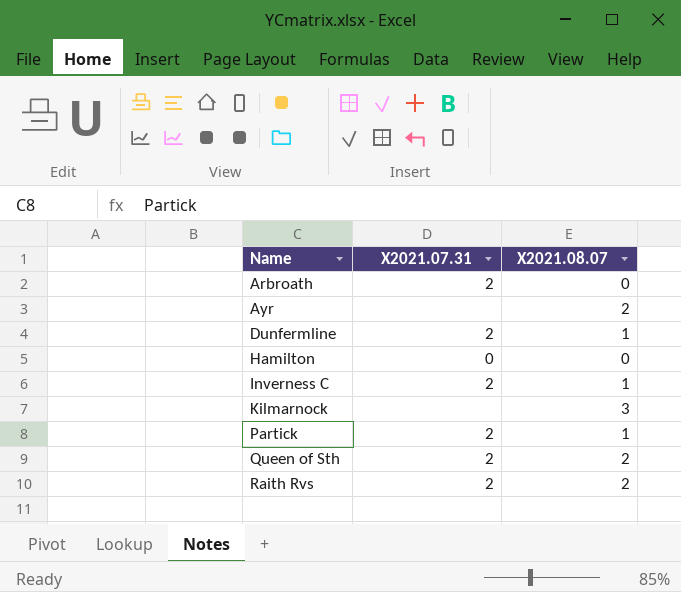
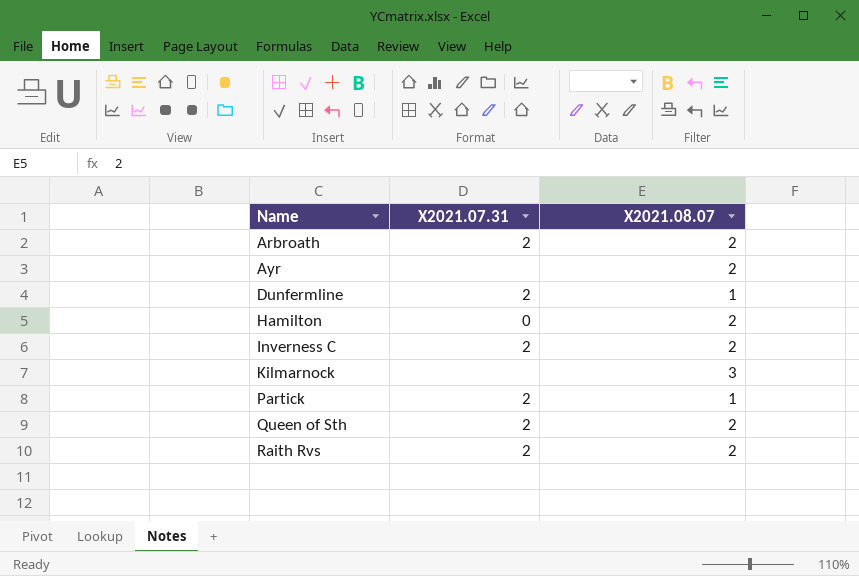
Arbroath | X2021.08.07: 0 -> 2
Hamilton | X2021.08.07: 0 -> 2
Inverness C | X2021.08.07: 1 -> 2

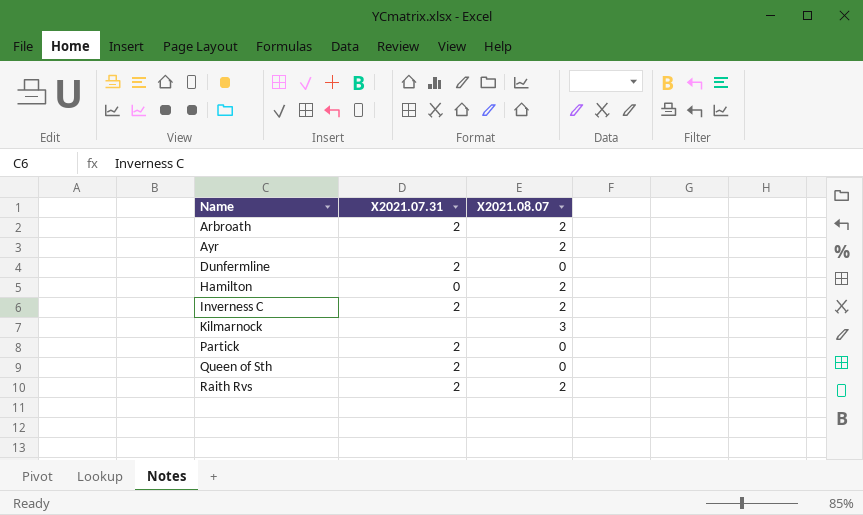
Dunfermline | X2021.08.07: 1 -> 0
Partick | X2021.08.07: 1 -> 0
Queen of Sth | X2021.08.07: 2 -> 0

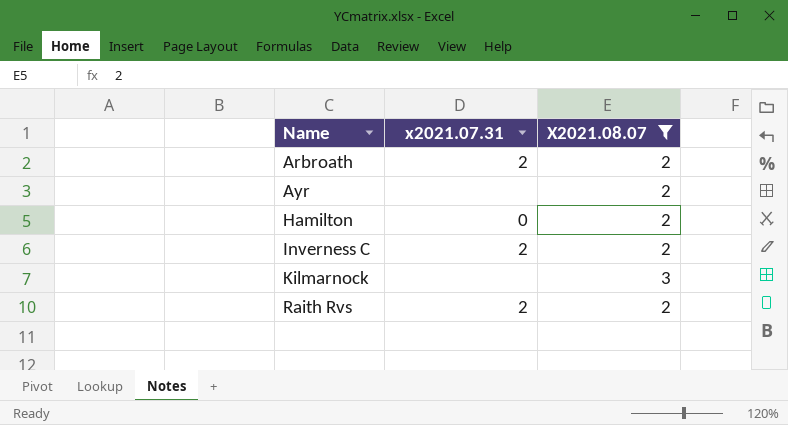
filter: none -> X2021.08.07 != 0
column name: X2021.07.31 -> x2021.07.31

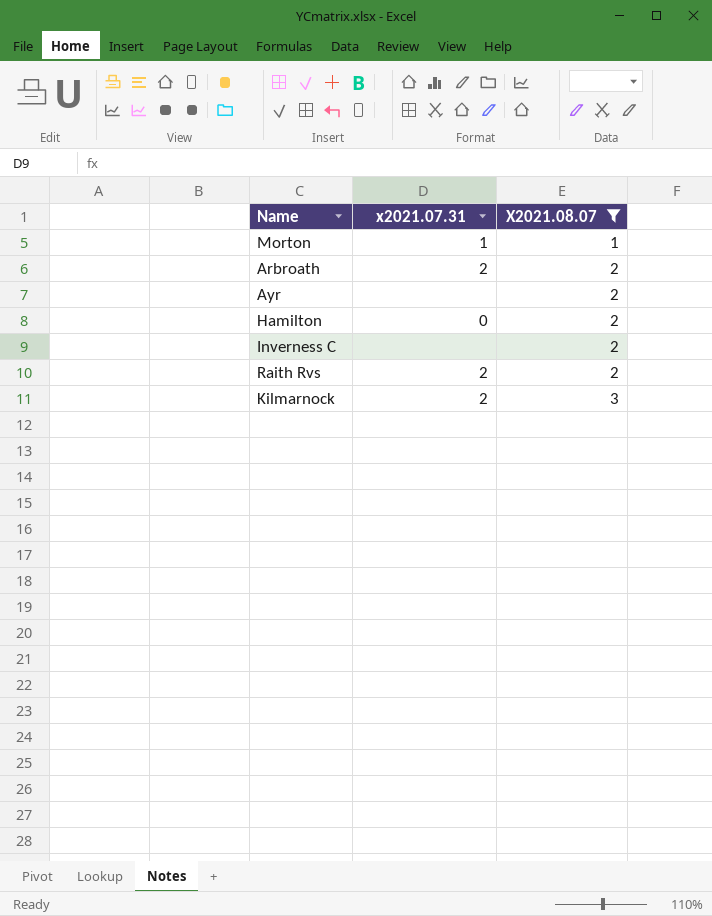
row order: Name ascending -> X2021.08.07 ascending
row Morton: none -> 1 | 1
Inverness C | x2021.07.31: 2 -> none
Kilmarnock | x2021.07.31: none -> 2

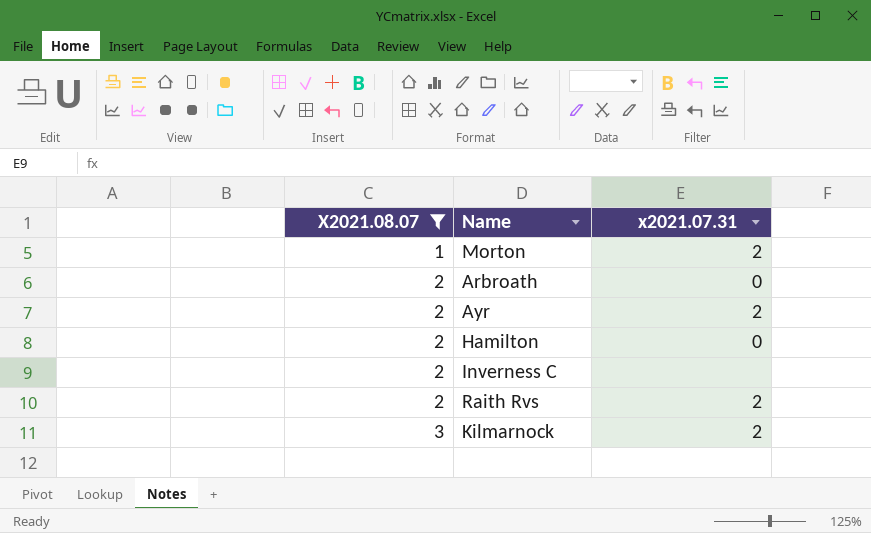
column X2021.08.07 | position: 3 -> 1
Morton | x2021.07.31: 1 -> 2
Arbroath | x2021.07.31: 2 -> 0
Ayr | x2021.07.31: none -> 2

